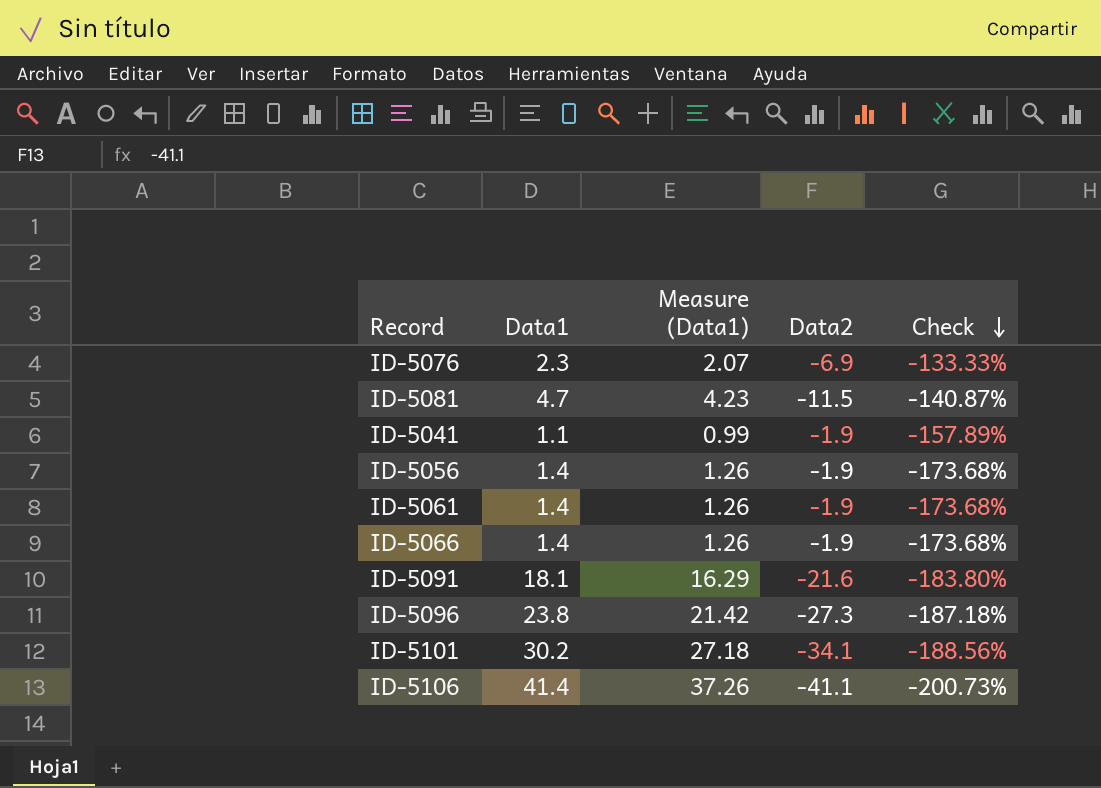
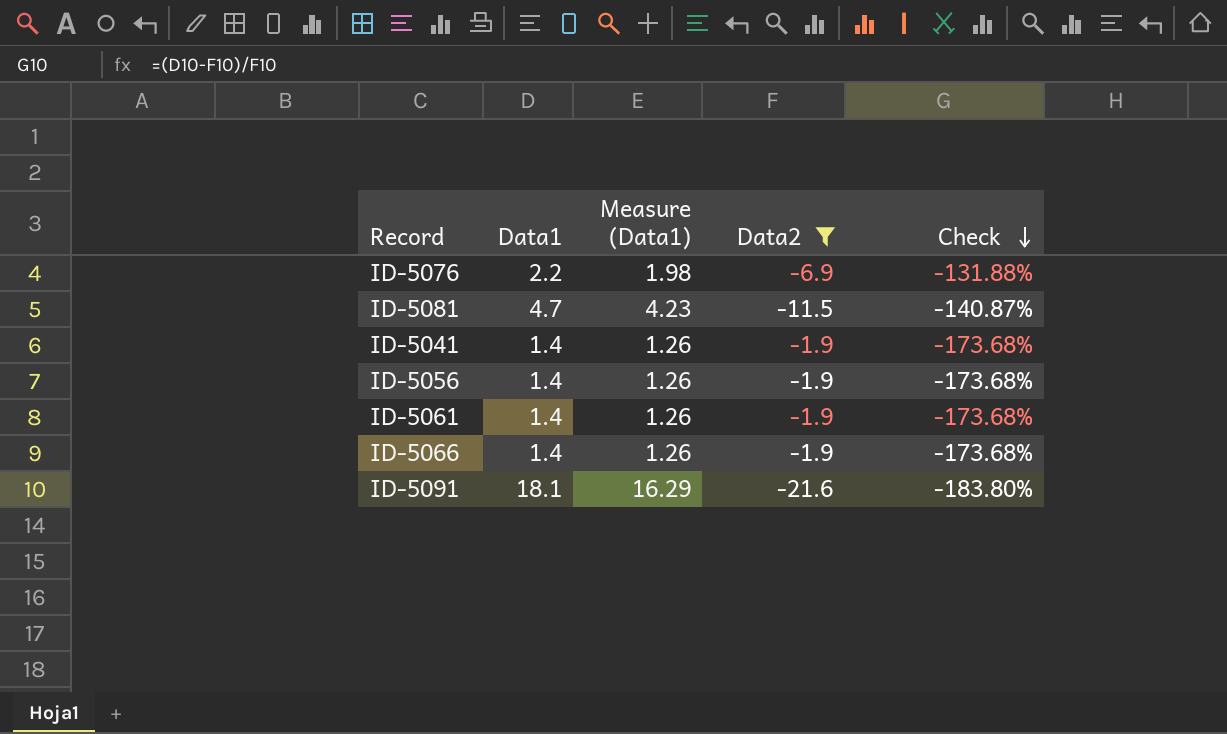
filter: none -> Data2 >= -21.6
ID-5076 | Data1: 2.3 -> 2.2
ID-5076 | Measure (Data1): 2.07 -> 1.98
ID-5076 | Check: -133.33% -> -131.88%
ID-5041 | Data1: 1.1 -> 1.4
ID-5041 | Measure (Data1): 0.99 -> 1.26
ID-5041 | Check: -157.89% -> -173.68%

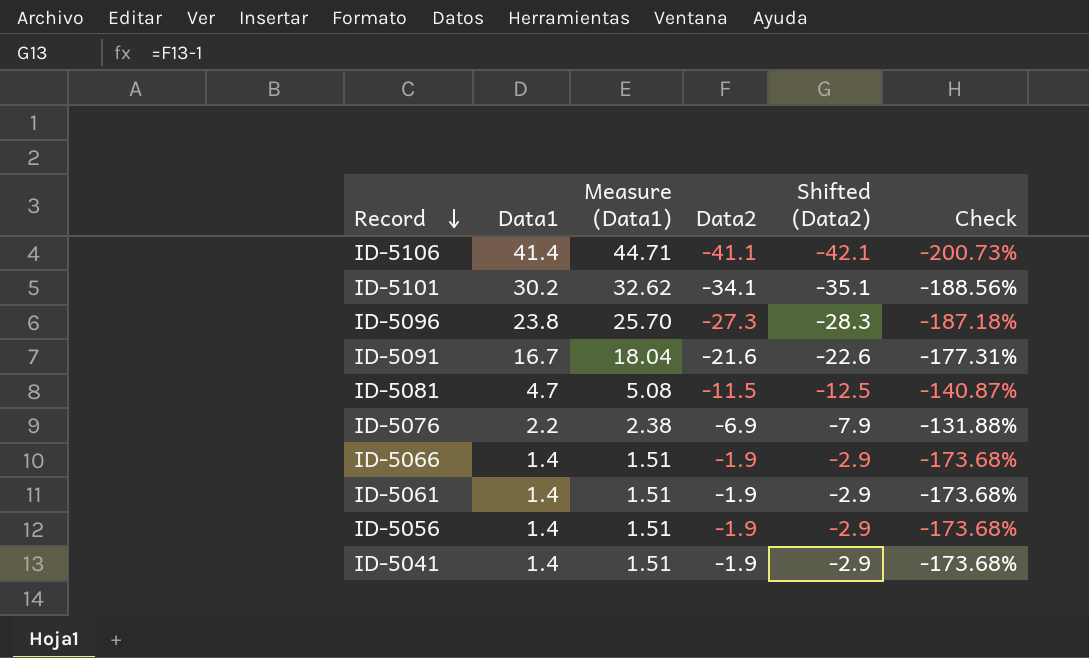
filter: Data2 >= -21.6 -> none
row order: Check descending -> Record descending
column Measure (Data1) | formula: [Data1] * 0.9 -> [Data1] * 1.08
column Shifted (Data2) | formula: none -> [Data2] - 1
ID-5091 | Data1: 18.1 -> 16.7
ID-5091 | Check: -183.80% -> -177.31%

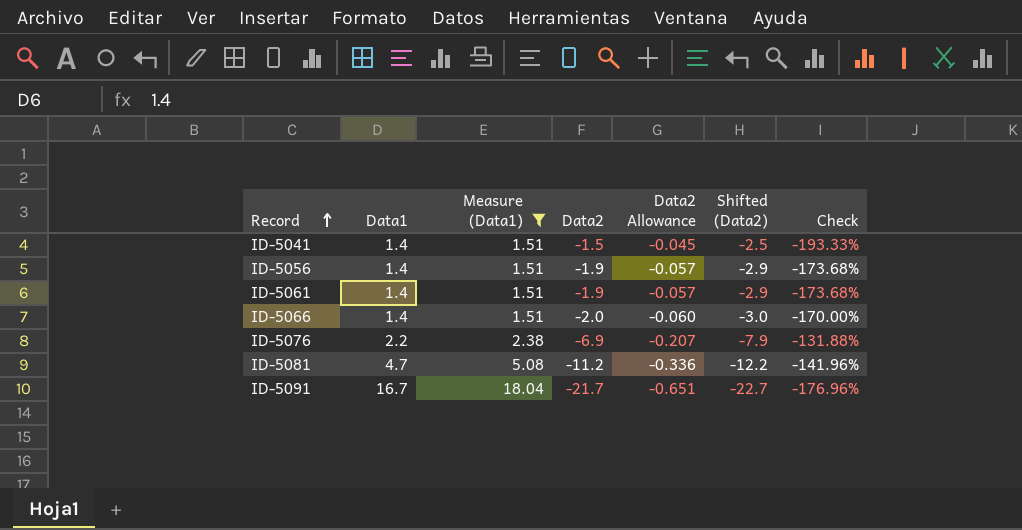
filter: none -> Measure (Data1) <= 18.04
row order: Record descending -> Record ascending
column Data2 Allowance | formula: none -> [Data2] * 0.03
ID-5041 | Data2: -1.9 -> -1.5
ID-5041 | Shifted (Data2): -2.9 -> -2.5
ID-5041 | Check: -173.68% -> -193.33%
ID-5066 | Data2: -1.9 -> -2.0
ID-5066 | Shifted (Data2): -2.9 -> -3.0
ID-5066 | Check: -173.68% -> -170.00%
ID-5081 | Data2: -11.5 -> -11.2
ID-5081 | Shifted (Data2): -12.5 -> -12.2
ID-5081 | Check: -140.87% -> -141.96%
ID-5091 | Data2: -21.6 -> -21.7
ID-5091 | Shifted (Data2): -22.6 -> -22.7
ID-5091 | Check: -177.31% -> -176.96%

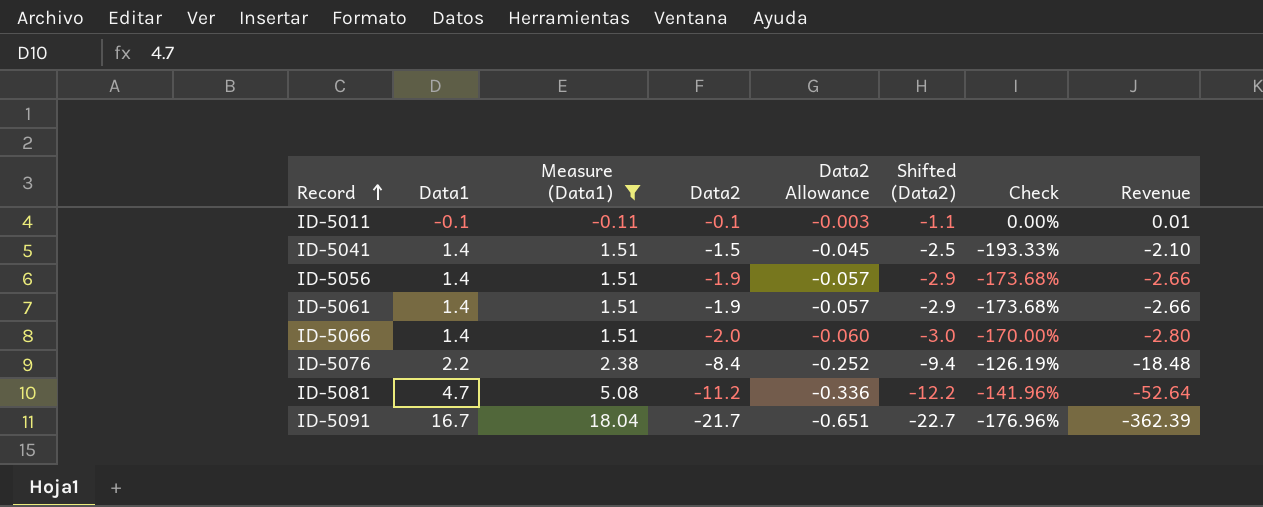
column Revenue | formula: none -> [Data1] * [Data2]
row ID-5011: none -> -0.1 | -0.11 | -0.1 | -0.003 | -1.1 | 0.00% | 0.01
ID-5076 | Data2: -6.9 -> -8.4
ID-5076 | Data2 Allowance: -0.207 -> -0.252
ID-5076 | Shifted (Data2): -7.9 -> -9.4
ID-5076 | Check: -131.88% -> -126.19%

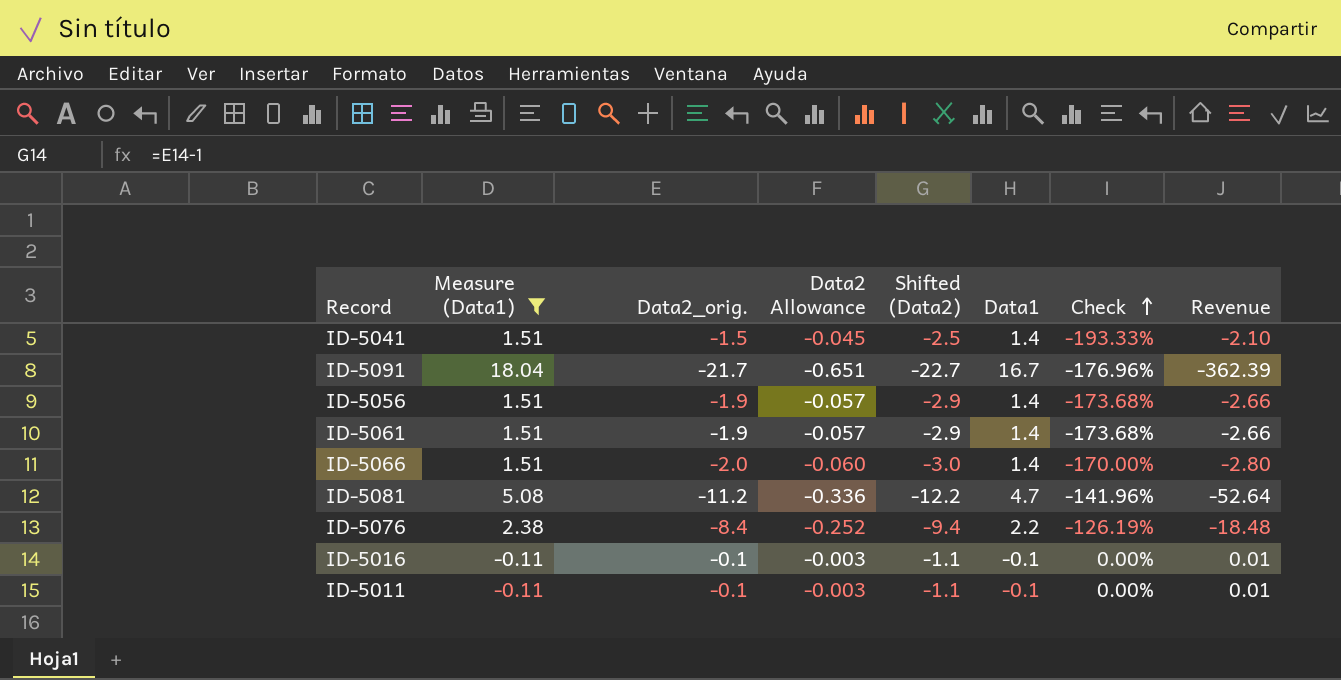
row order: Record ascending -> Check ascending
column name: Data2 -> Data2_orig.
column Data1 | position: 2 -> 6
row ID-5016: none -> -0.11 | -0.1 | -0.003 | -1.1 | -0.1 | 0.00% | 0.01

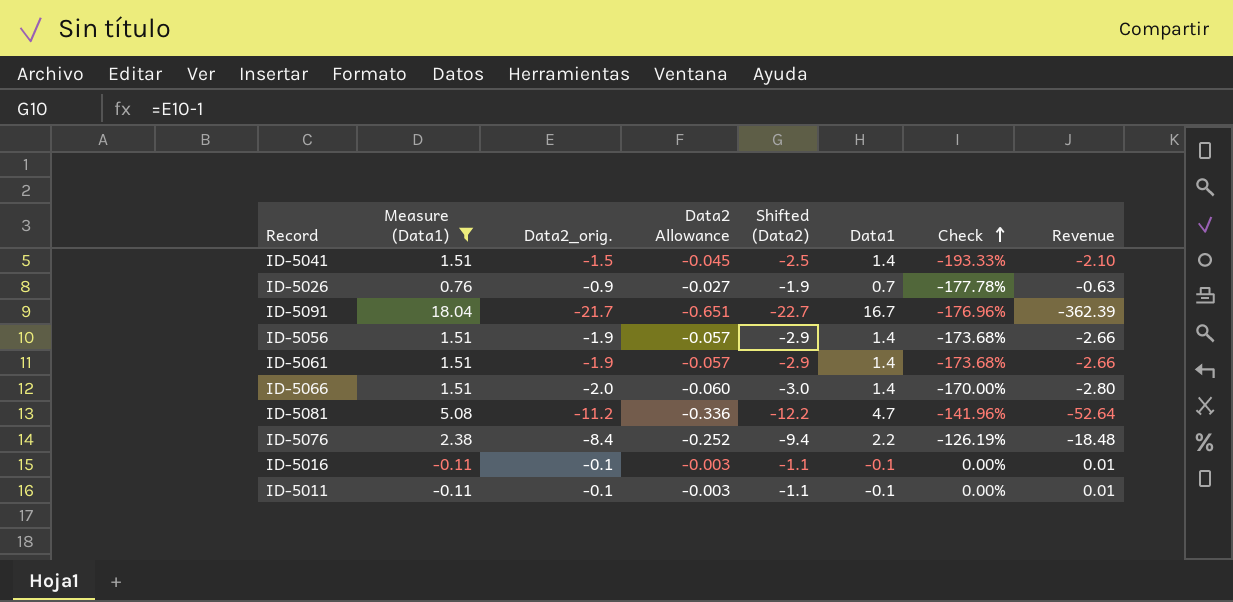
row ID-5026: none -> 0.76 | -0.9 | -0.027 | -1.9 | 0.7 | -177.78% | -0.63

